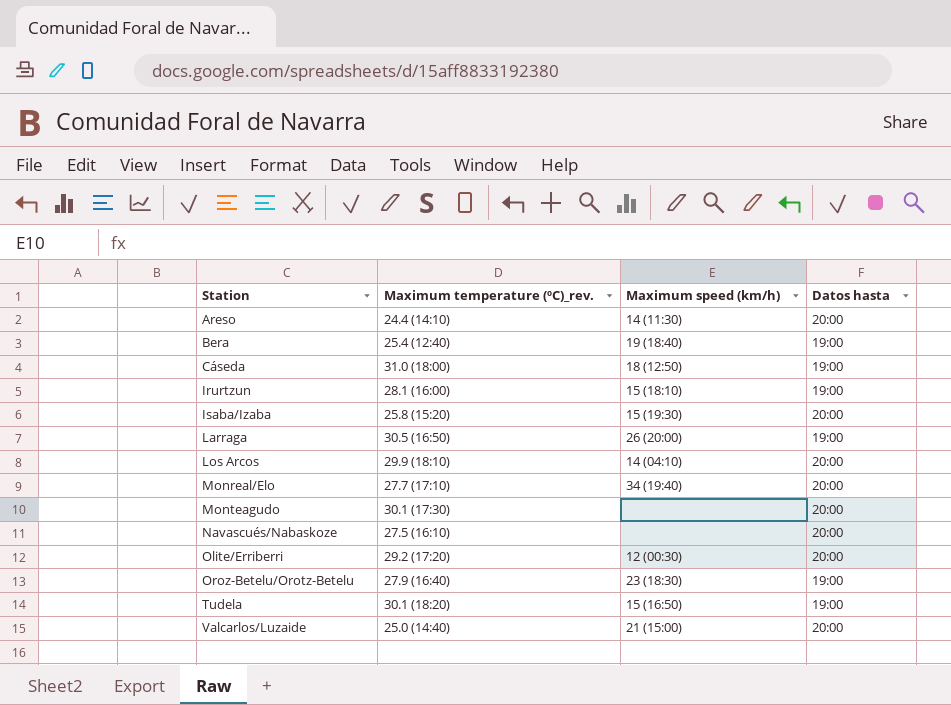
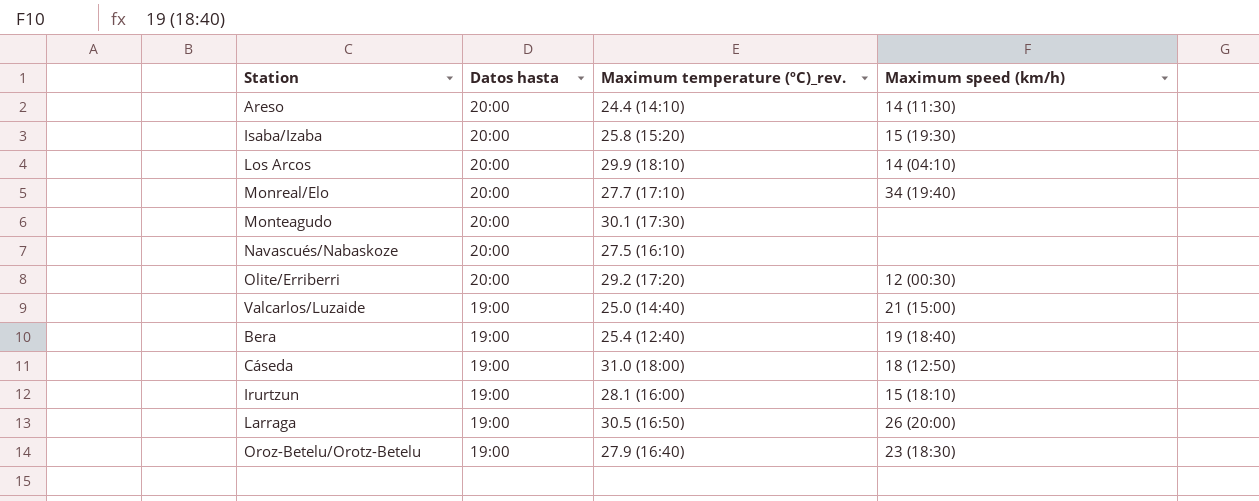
row order: Station ascending -> Datos hasta descending
column Datos hasta | position: 4 -> 2
row Tudela: 30.1 (18:20) | 15 (16:50) | 19:00 -> none
Valcarlos/Luzaide | Datos hasta: 20:00 -> 19:00

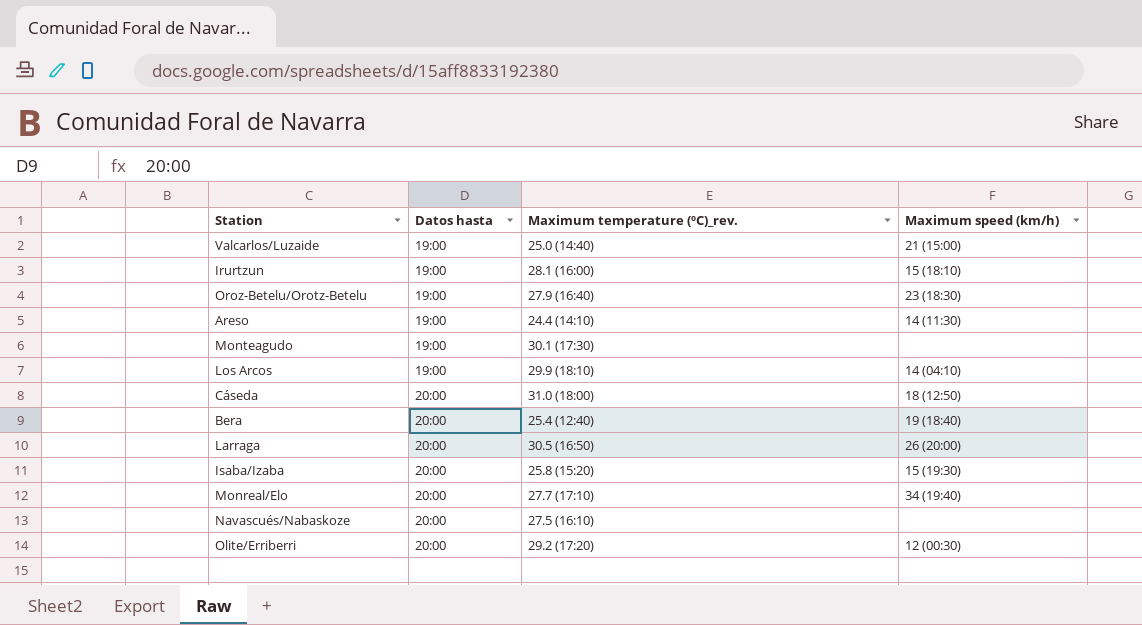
row order: Datos hasta descending -> Datos hasta ascending
Areso | Datos hasta: 20:00 -> 19:00
Monteagudo | Datos hasta: 20:00 -> 19:00
Los Arcos | Datos hasta: 20:00 -> 19:00
Cáseda | Datos hasta: 19:00 -> 20:00
Bera | Datos hasta: 19:00 -> 20:00
Larraga | Datos hasta: 19:00 -> 20:00

